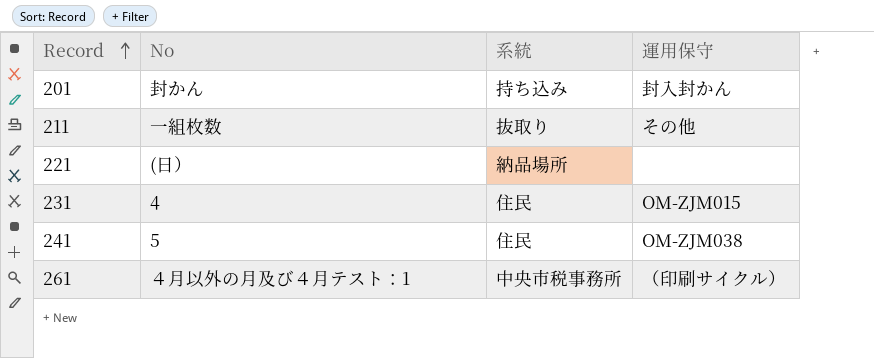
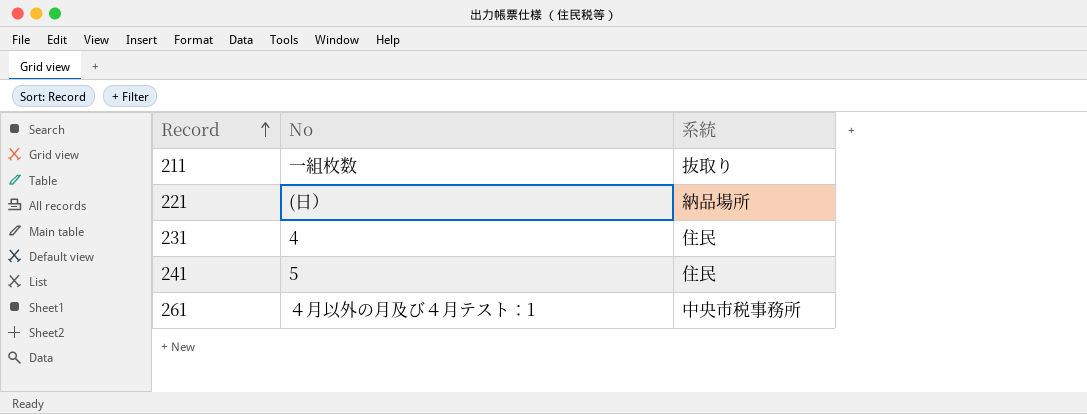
column 運用保守 | position: 4 -> none
row 201: 封かん | 持ち込み | 封入封かん -> none

